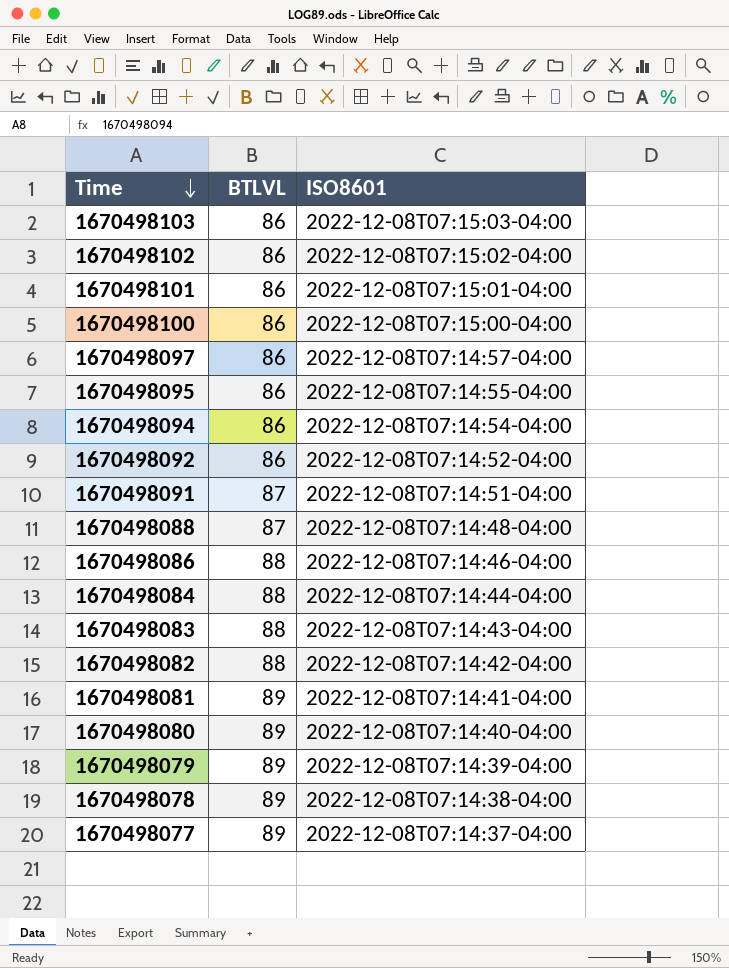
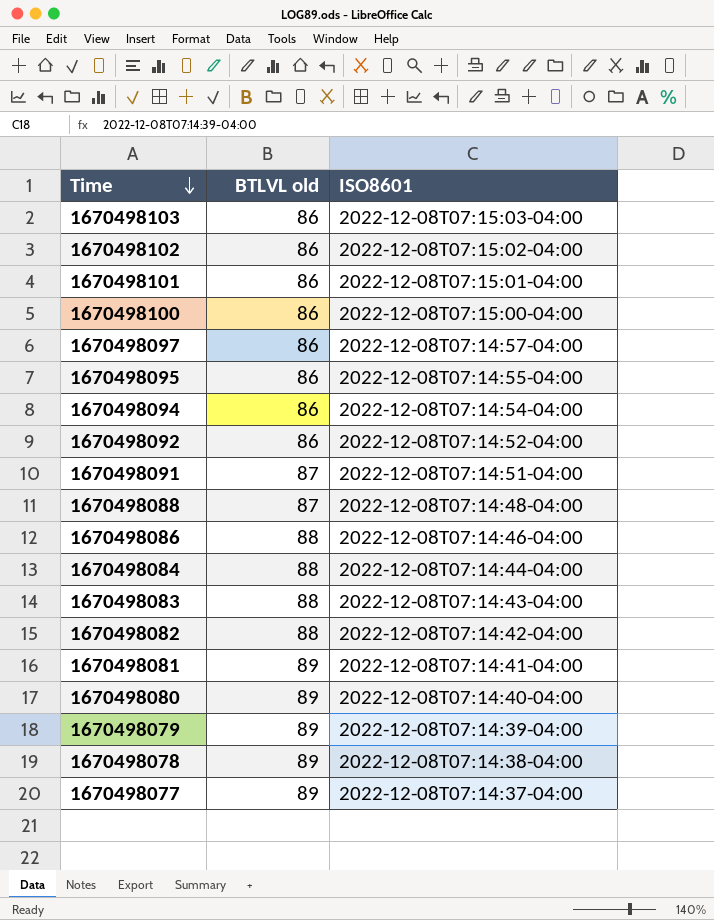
column name: BTLVL -> BTLVL old

